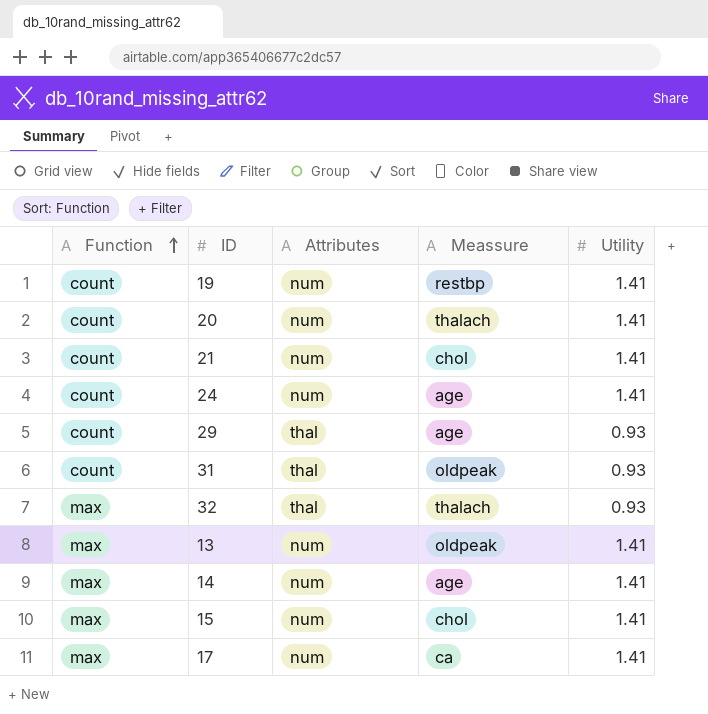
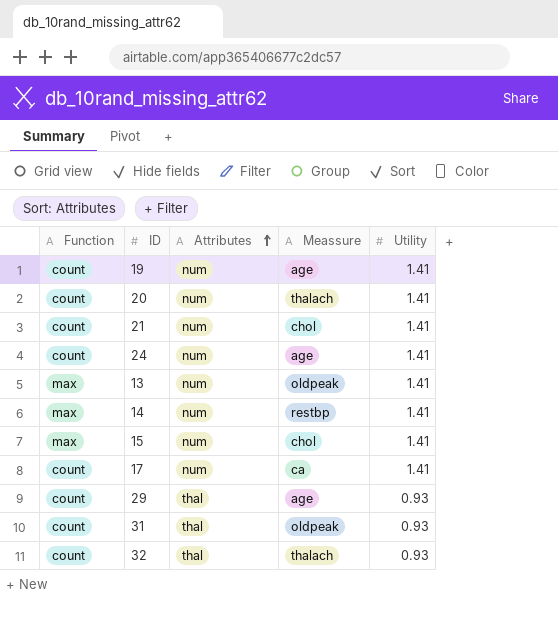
row order: Function ascending -> Attributes ascending
19 | Meassure: restbp -> age
14 | Meassure: age -> restbp
17 | Function: max -> count
32 | Function: max -> count

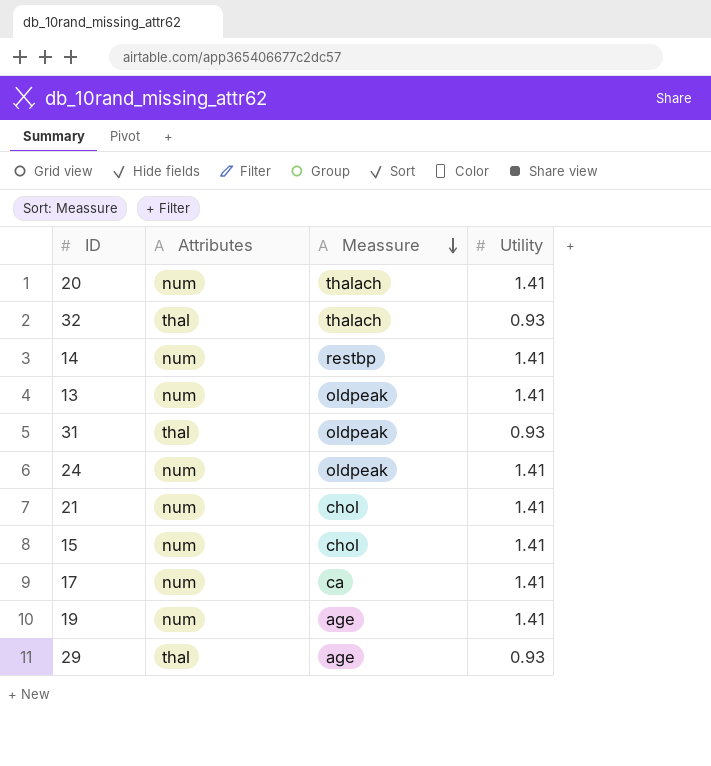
row order: Attributes ascending -> Meassure descending
column Function | position: 1 -> none
24 | Meassure: age -> oldpeak

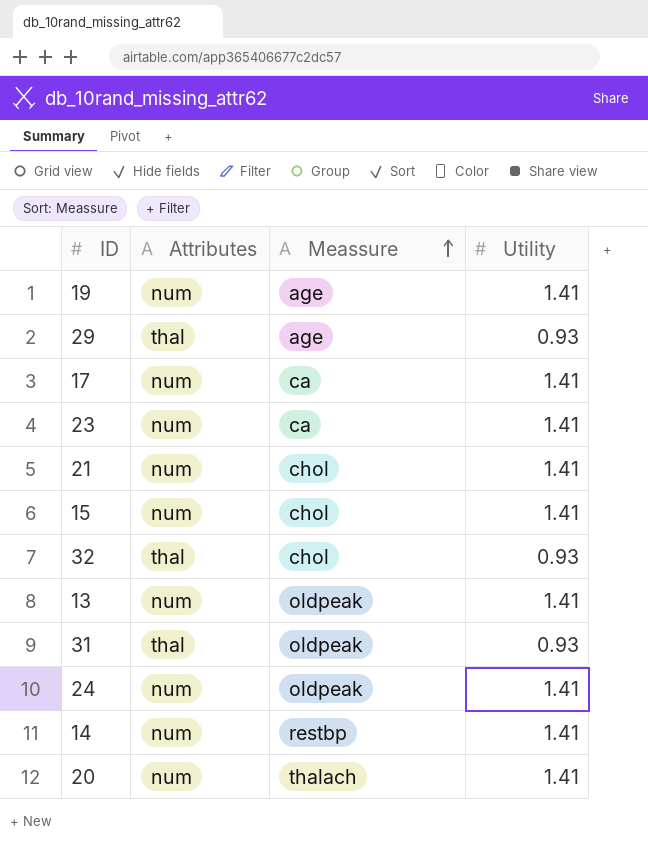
row order: Meassure descending -> Meassure ascending
row 23: none -> num | ca | 1.41
32 | Meassure: thalach -> chol

